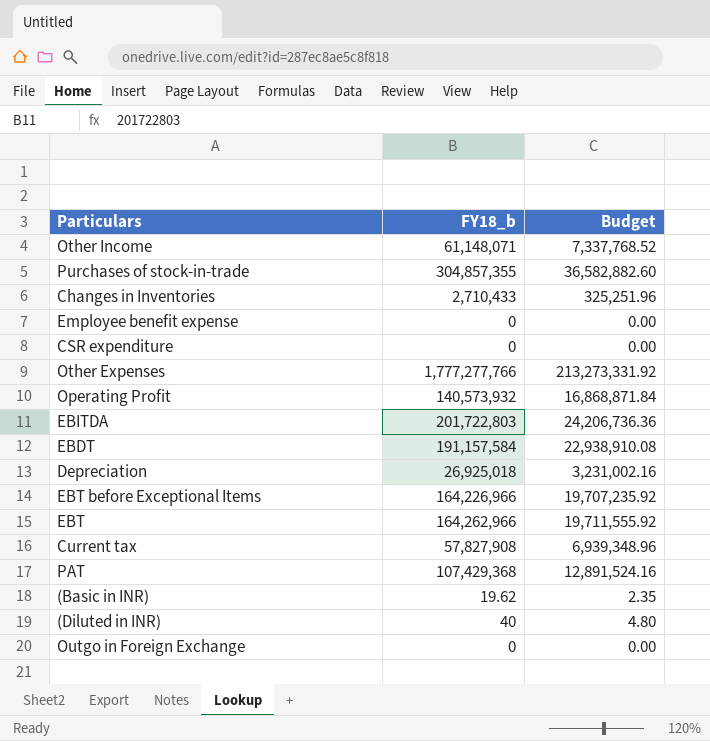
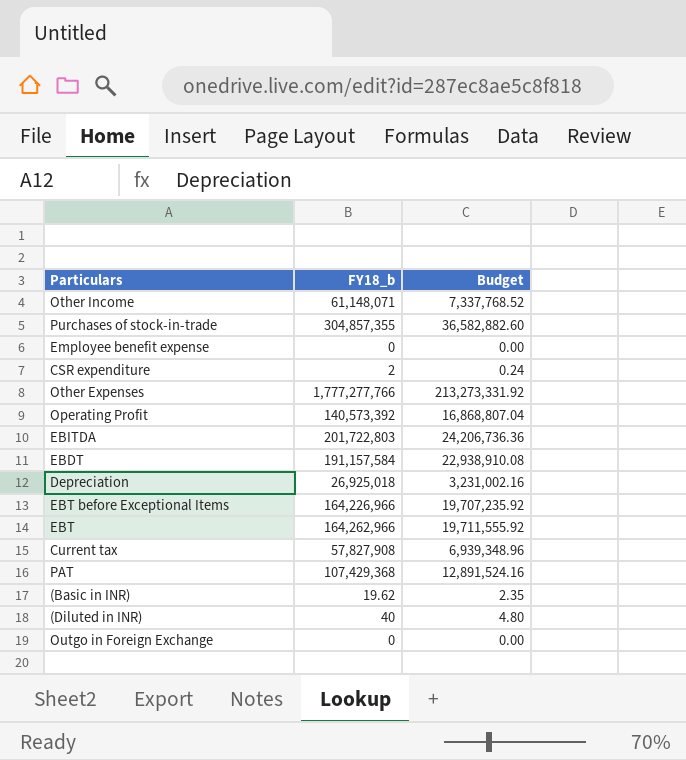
row Changes in Inventories: 2,710,433 | 325,251.96 -> none
CSR expenditure | FY18_b: 0 -> 2
CSR expenditure | Budget: 0.00 -> 0.24
Operating Profit | FY18_b: 140,573,932 -> 140,573,392
Operating Profit | Budget: 16,868,871.84 -> 16,868,807.04

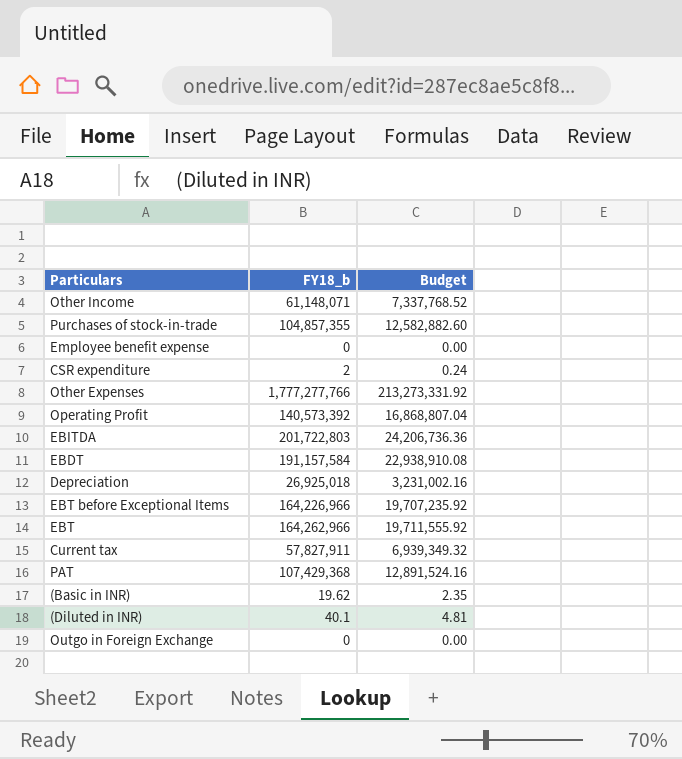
Purchases of stock-in-trade | FY18_b: 304,857,355 -> 104,857,355
Purchases of stock-in-trade | Budget: 36,582,882.60 -> 12,582,882.60
Current tax | FY18_b: 57,827,908 -> 57,827,911
Current tax | Budget: 6,939,348.96 -> 6,939,349.32
(Diluted in INR) | FY18_b: 40 -> 40.1
(Diluted in INR) | Budget: 4.80 -> 4.81

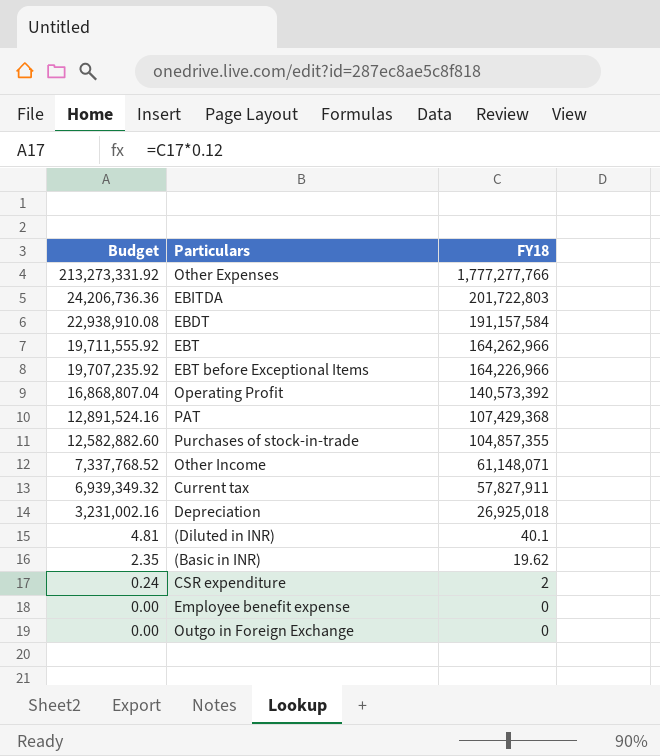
row order: none -> Budget descending
column Budget | position: 3 -> 1
column name: FY18_b -> FY18

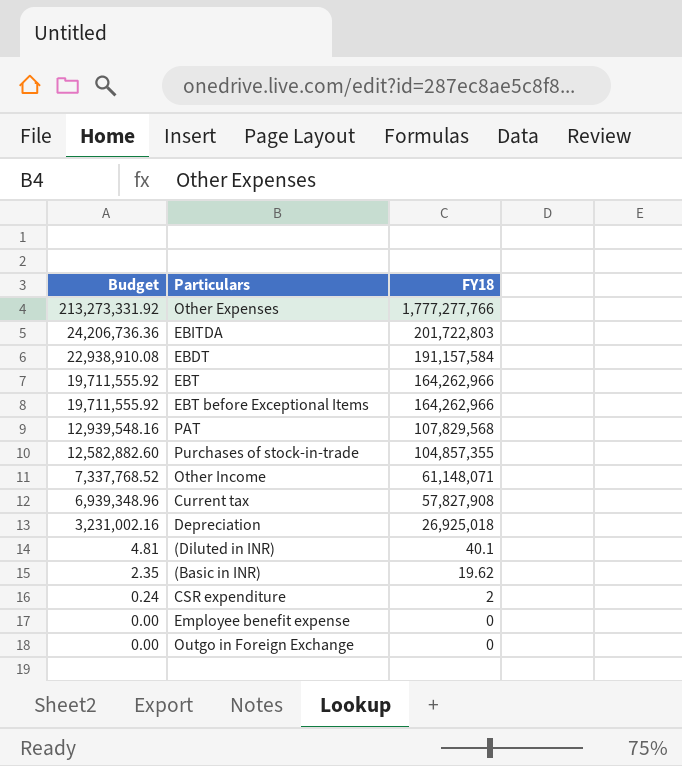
row Operating Profit: 16,868,807.04 | 140,573,392 -> none
EBT before Exceptional Items | Budget: 19,707,235.92 -> 19,711,555.92
EBT before Exceptional Items | FY18: 164,226,966 -> 164,262,966
PAT | Budget: 12,891,524.16 -> 12,939,548.16
PAT | FY18: 107,429,368 -> 107,829,568
Current tax | Budget: 6,939,349.32 -> 6,939,348.96
Current tax | FY18: 57,827,911 -> 57,827,908

